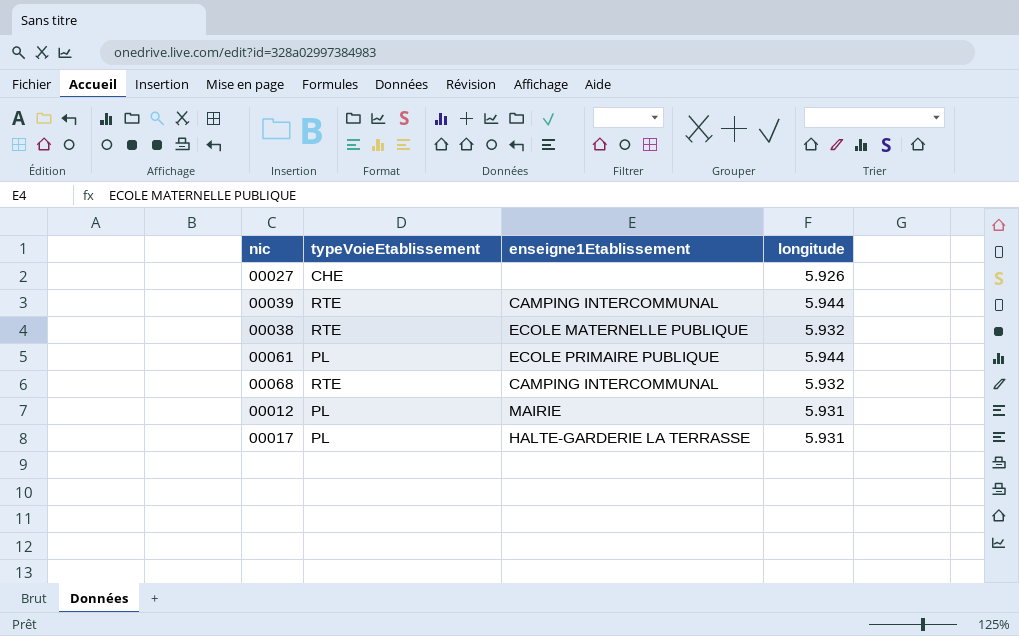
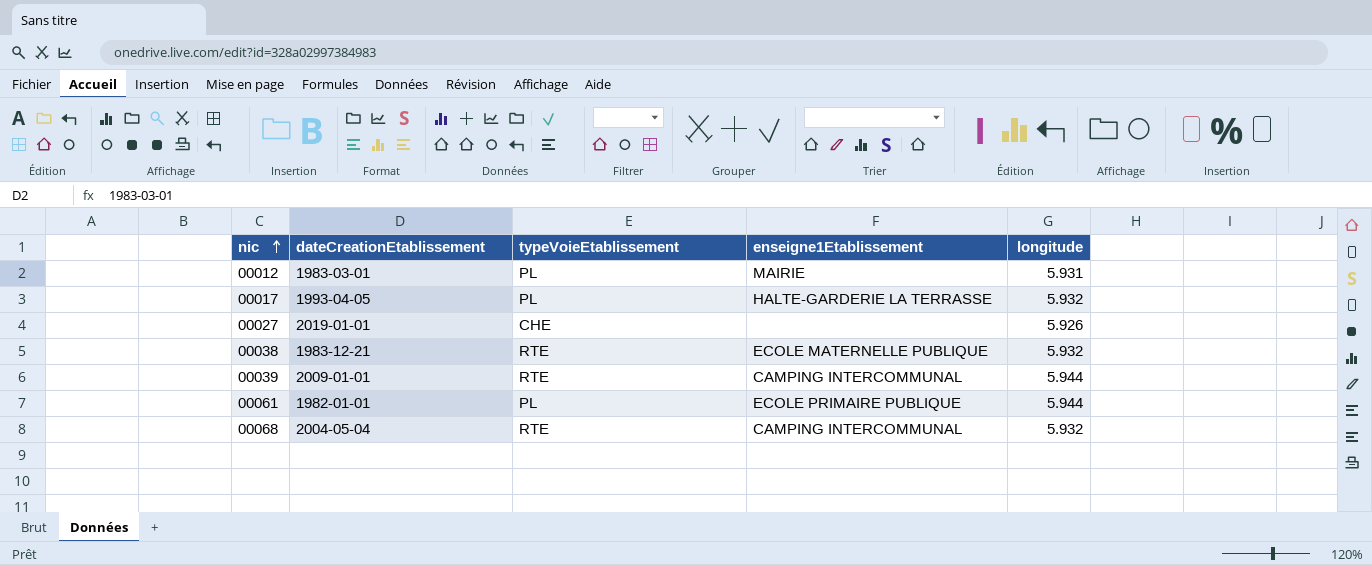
row order: none -> nic ascending
column dateCreationEtablissement | position: none -> 2
00017 | longitude: 5.931 -> 5.932

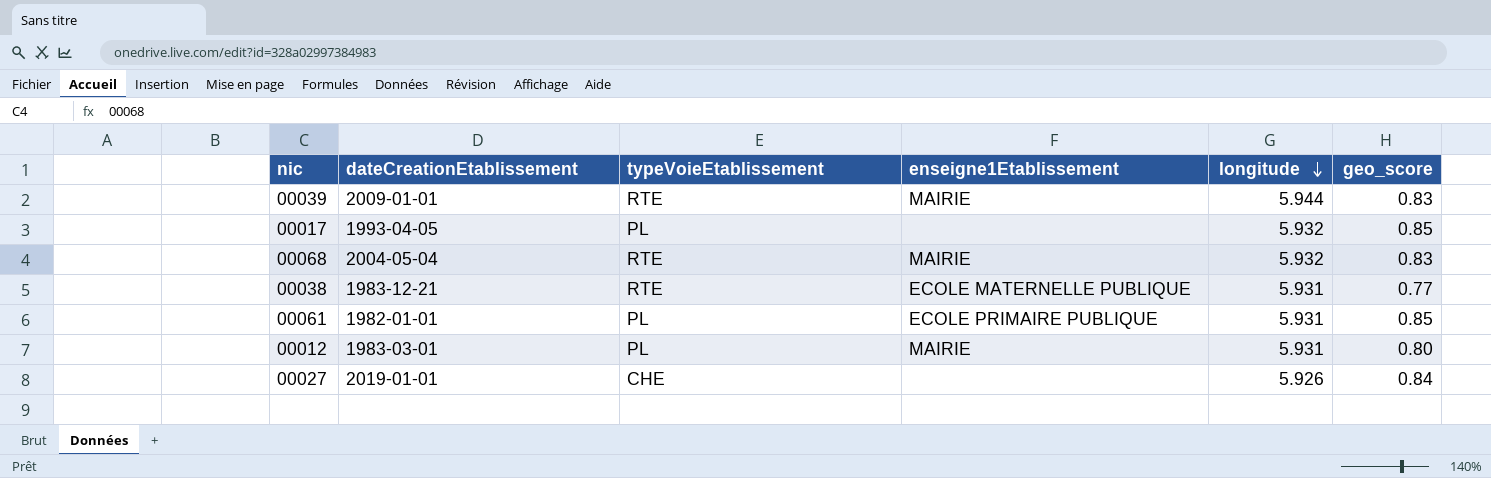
row order: nic ascending -> longitude descending
column geo_score | position: none -> 6
00039 | enseigne1Etablissement: CAMPING INTERCOMMUNAL -> MAIRIE
00017 | enseigne1Etablissement: HALTE-GARDERIE LA TERRASSE -> none
00068 | enseigne1Etablissement: CAMPING INTERCOMMUNAL -> MAIRIE
00038 | longitude: 5.932 -> 5.931
00061 | longitude: 5.944 -> 5.931

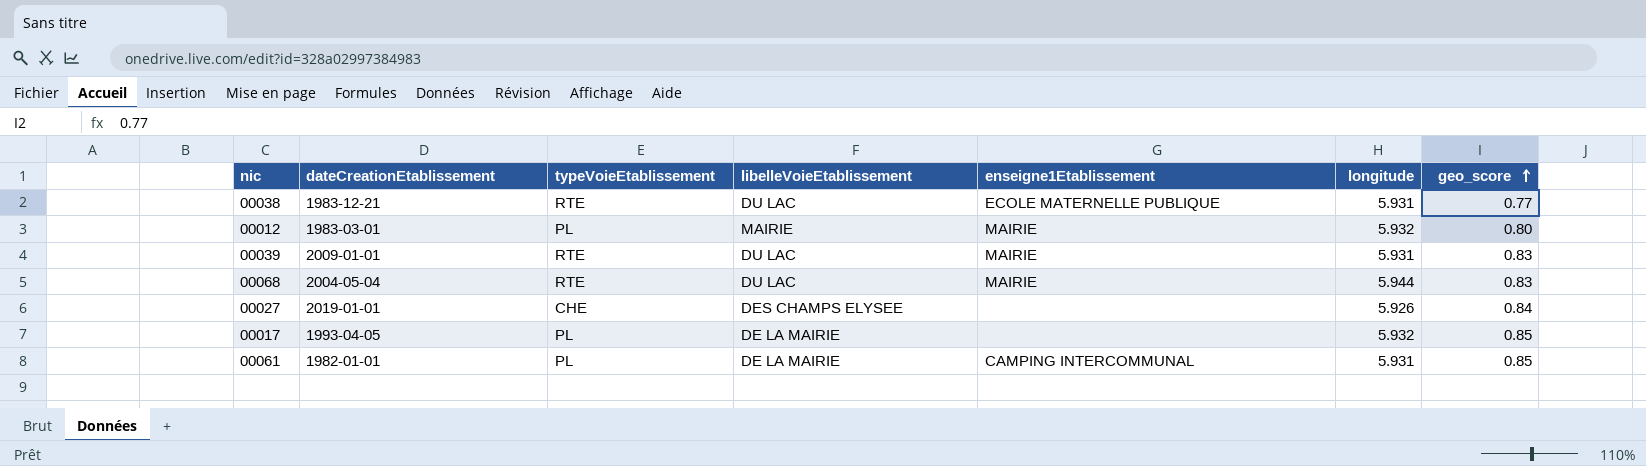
row order: longitude descending -> geo_score ascending
column libelleVoieEtablissement | position: none -> 4
00012 | longitude: 5.931 -> 5.932
00039 | longitude: 5.944 -> 5.931
00068 | longitude: 5.932 -> 5.944
00061 | enseigne1Etablissement: ECOLE PRIMAIRE PUBLIQUE -> CAMPING INTERCOMMUNAL

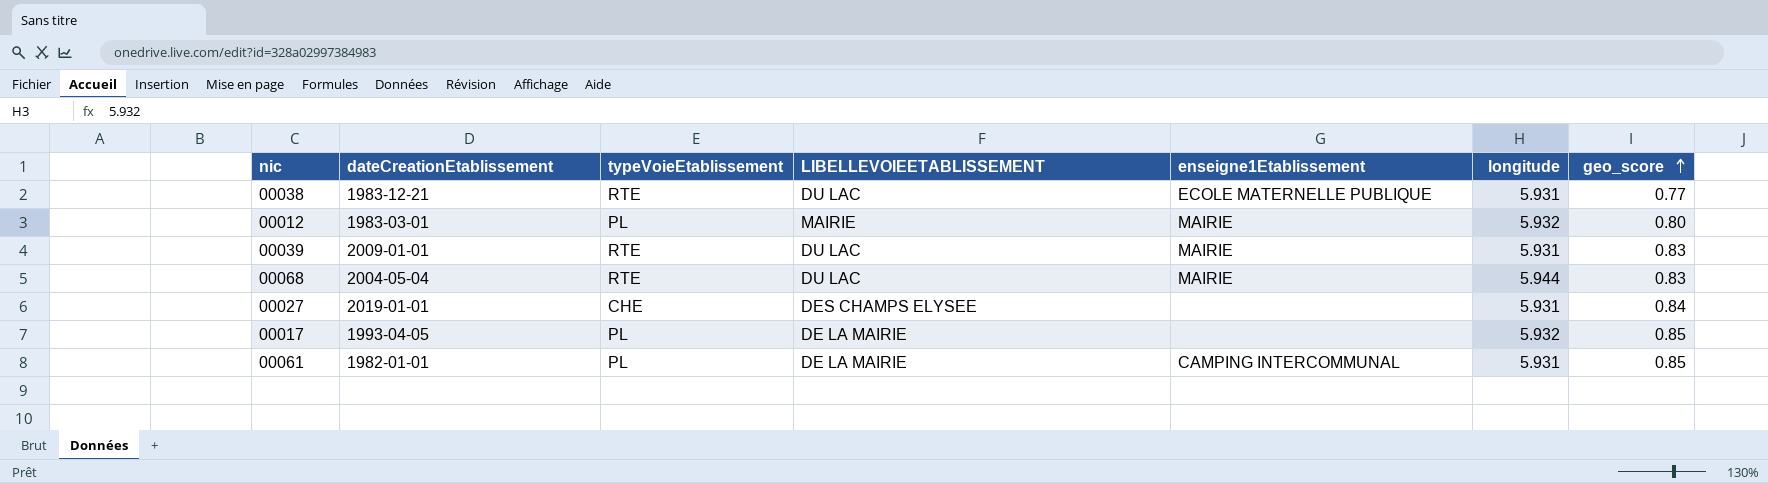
column name: libelleVoieEtablissement -> LIBELLEVOIEETABLISSEMENT
00027 | longitude: 5.926 -> 5.931

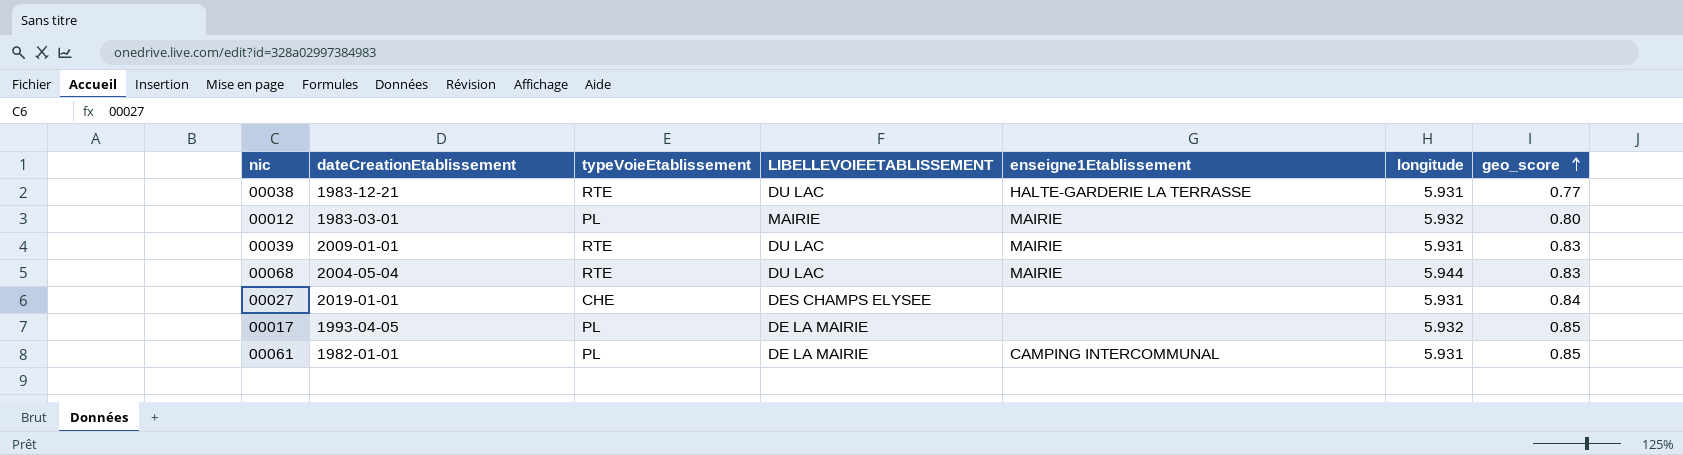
00038 | enseigne1Etablissement: ECOLE MATERNELLE PUBLIQUE -> HALTE-GARDERIE LA TERRASSE

